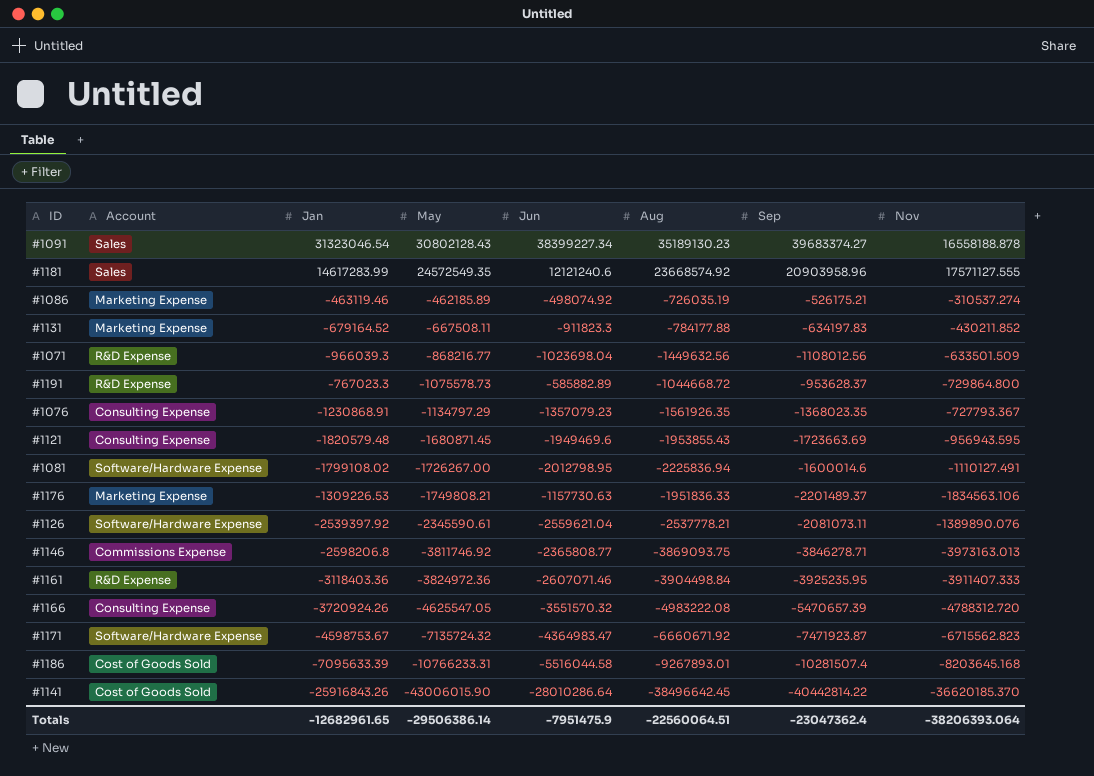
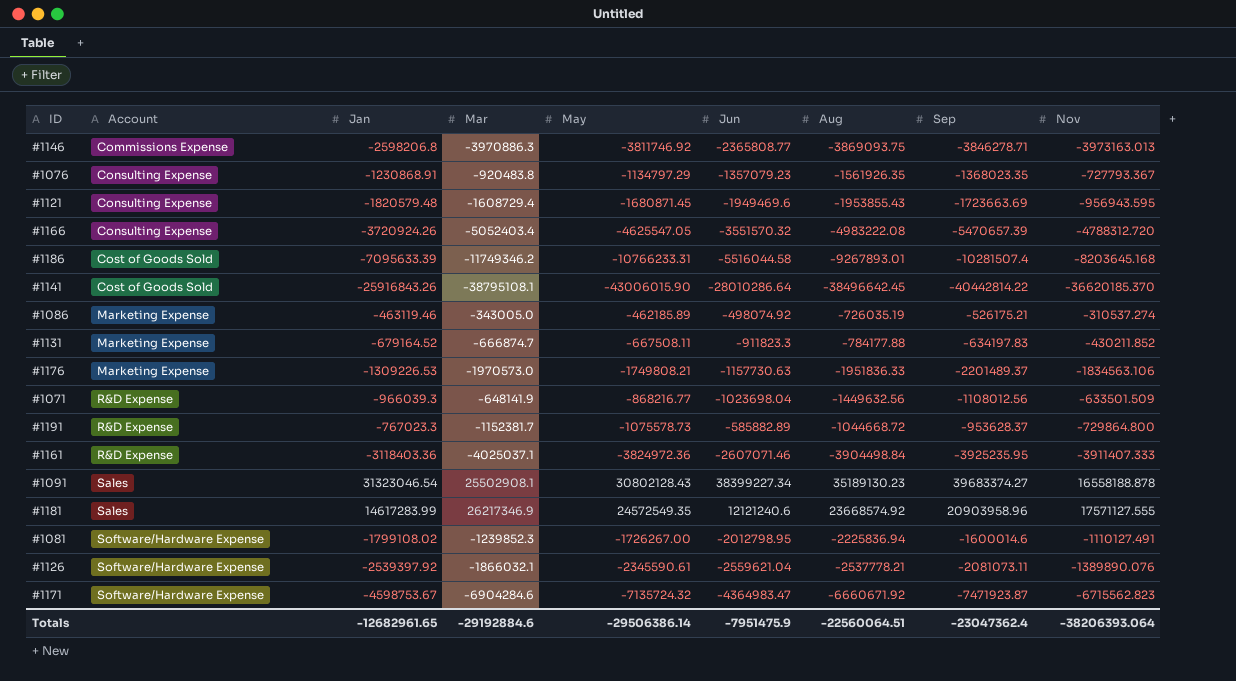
row order: May descending -> Account ascending
column Mar | position: none -> 4

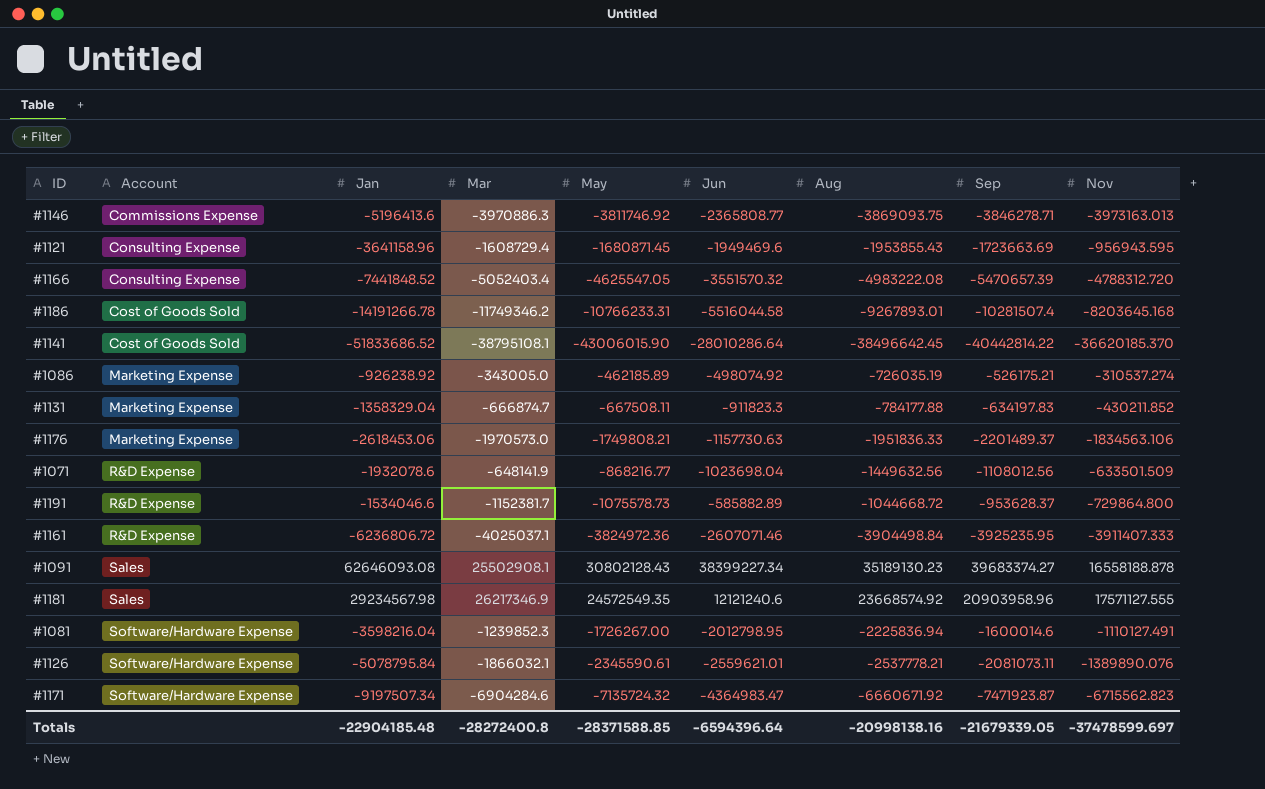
row #1076: Consulting Expense | -1230868.91 | -920483.8 | -1134797.29 | -1357079.23 | -1561926.35 | -1368023.35 | -727793.367 -> none
#1146 | Jan: -2598206.8 -> -5196413.6
#1121 | Jan: -1820579.48 -> -3641158.96
#1166 | Jan: -3720924.26 -> -7441848.52
#1186 | Jan: -7095633.39 -> -14191266.78
#1141 | Jan: -25916843.26 -> -51833686.52
#1086 | Jan: -463119.46 -> -926238.92
#1131 | Jan: -679164.52 -> -1358329.04
#1176 | Jan: -1309226.53 -> -2618453.06
#1071 | Jan: -966039.3 -> -1932078.6
#1191 | Jan: -767023.3 -> -1534046.6
#1161 | Jan: -3118403.36 -> -6236806.72
#1091 | Jan: 31323046.54 -> 62646093.08
#1181 | Jan: 14617283.99 -> 29234567.98
#1081 | Jan: -1799108.02 -> -3598216.04
#1126 | Jan: -2539397.92 -> -5078795.84
#1126 | Jun: -2559621.04 -> -2559621.01
#1171 | Jan: -4598753.67 -> -9197507.34
Totals | Jan: -12682961.65 -> -22904185.48
Totals | Mar: -29192884.6 -> -28272400.8
Totals | May: -29506386.14 -> -28371588.85
Totals | Jun: -7951475.9 -> -6594396.64
Totals | Aug: -22560064.51 -> -20998138.16
Totals | Sep: -23047362.4 -> -21679339.05
Totals | Nov: -38206393.064 -> -37478599.697

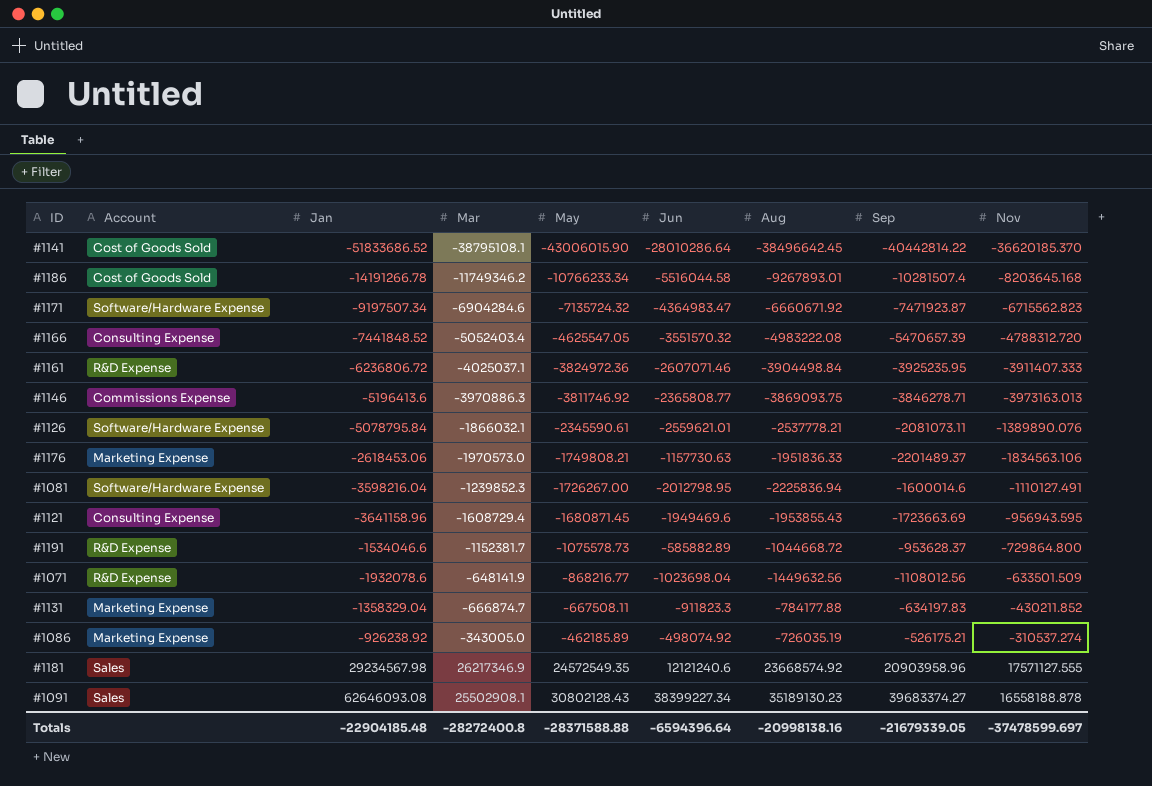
row order: Account ascending -> May ascending
#1186 | May: -10766233.31 -> -10766233.34
Totals | May: -28371588.85 -> -28371588.88

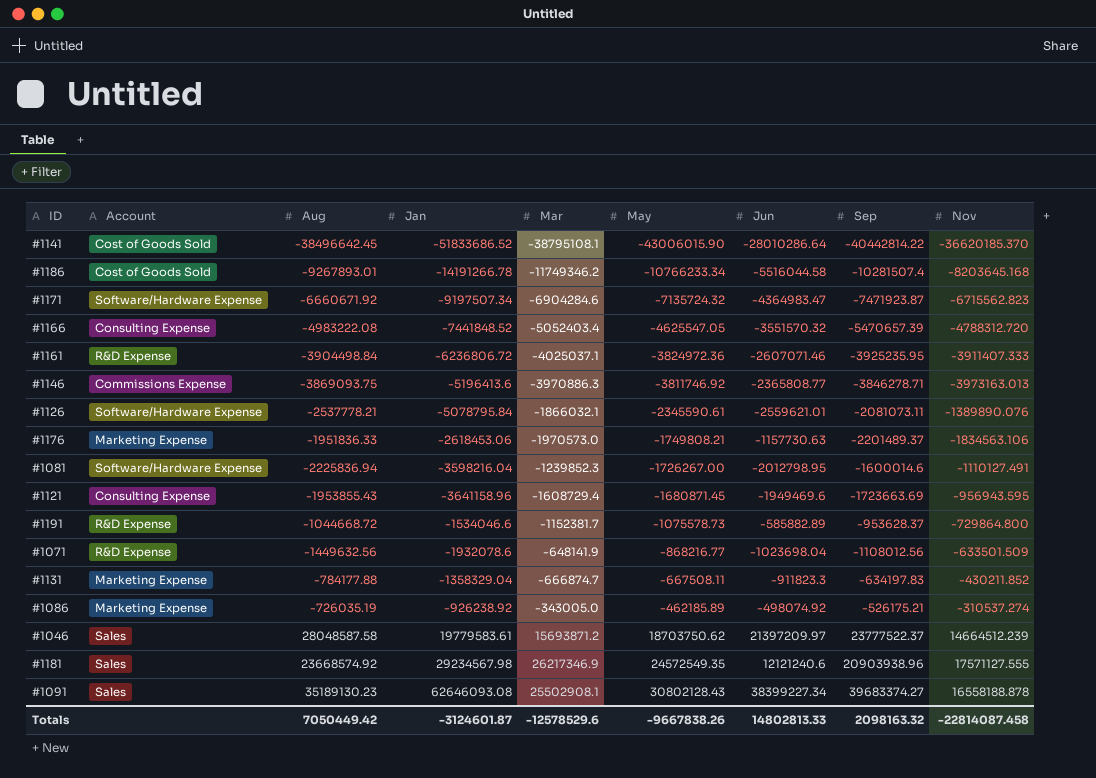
column Aug | position: 7 -> 3
row #1046: none -> Sales | 28048587.58 | 19779583.61 | 15693871.2 | 18703750.62 | 21397209.97 | 23777522.37 | 14664512.239
#1181 | Sep: 20903958.96 -> 20903938.96
Totals | Aug: -20998138.16 -> 7050449.42
Totals | Jan: -22904185.48 -> -3124601.87
Totals | Mar: -28272400.8 -> -12578529.6
Totals | May: -28371588.88 -> -9667838.26
Totals | Jun: -6594396.64 -> 14802813.33
Totals | Sep: -21679339.05 -> 2098163.32
Totals | Nov: -37478599.697 -> -22814087.458

